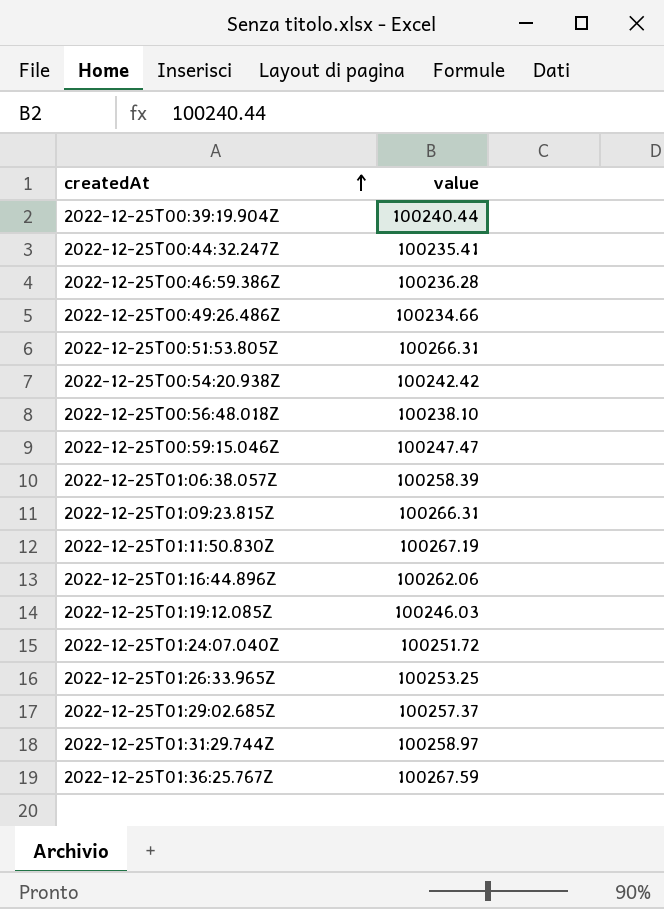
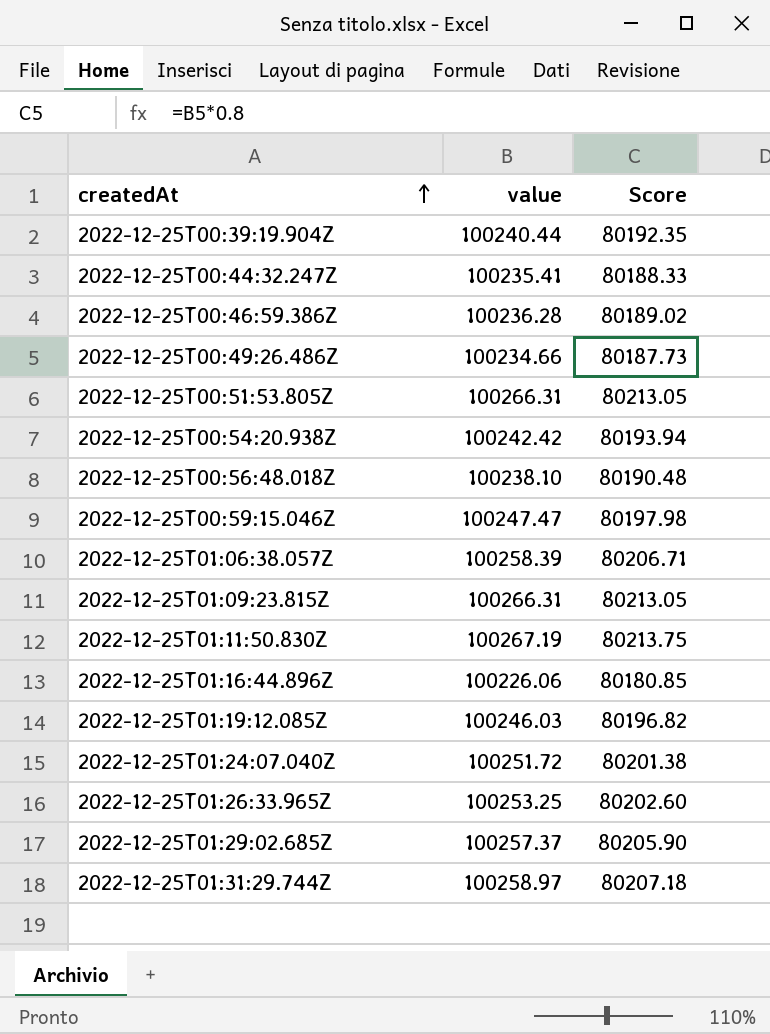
column Score | formula: none -> [value] * 0.8
row 2022-12-25T01:36:25.767Z: 100267.59 -> none
2022-12-25T01:16:44.896Z | value: 100262.06 -> 100226.06

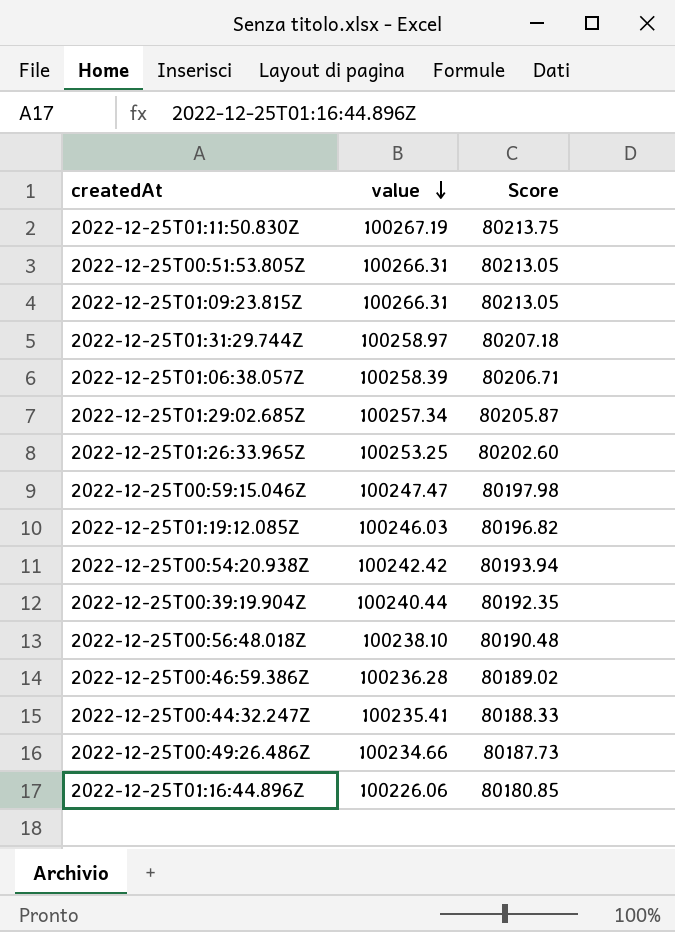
row order: createdAt ascending -> value descending
row 2022-12-25T01:24:07.040Z: 100251.72 | 80201.38 -> none
2022-12-25T01:29:02.685Z | value: 100257.37 -> 100257.34
2022-12-25T01:29:02.685Z | Score: 80205.90 -> 80205.87

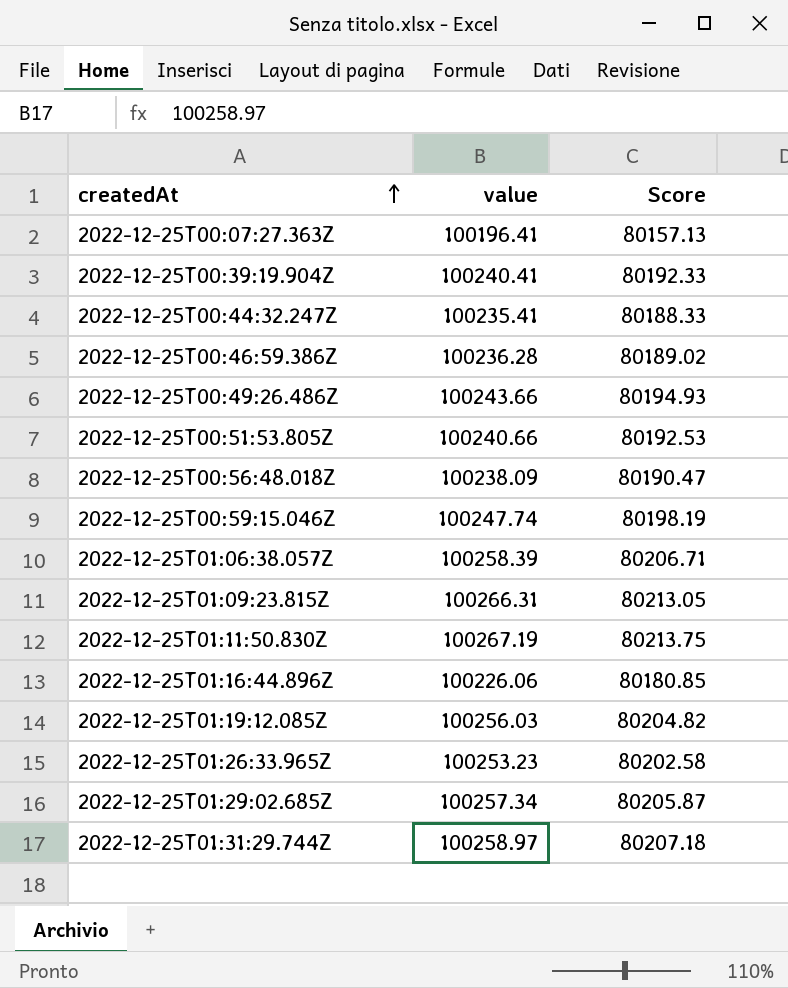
row order: value descending -> createdAt ascending
row 2022-12-25T00:54:20.938Z: 100242.42 | 80193.94 -> none
row 2022-12-25T00:07:27.363Z: none -> 100196.41 | 80157.13
2022-12-25T00:39:19.904Z | value: 100240.44 -> 100240.41
2022-12-25T00:39:19.904Z | Score: 80192.35 -> 80192.33
2022-12-25T00:49:26.486Z | value: 100234.66 -> 100243.66
2022-12-25T00:49:26.486Z | Score: 80187.73 -> 80194.93
2022-12-25T00:51:53.805Z | value: 100266.31 -> 100240.66
2022-12-25T00:51:53.805Z | Score: 80213.05 -> 80192.53
2022-12-25T00:56:48.018Z | value: 100238.10 -> 100238.09
2022-12-25T00:56:48.018Z | Score: 80190.48 -> 80190.47
2022-12-25T00:59:15.046Z | value: 100247.47 -> 100247.74
2022-12-25T00:59:15.046Z | Score: 80197.98 -> 80198.19
2022-12-25T01:19:12.085Z | value: 100246.03 -> 100256.03
2022-12-25T01:19:12.085Z | Score: 80196.82 -> 80204.82
2022-12-25T01:26:33.965Z | value: 100253.25 -> 100253.23
2022-12-25T01:26:33.965Z | Score: 80202.60 -> 80202.58

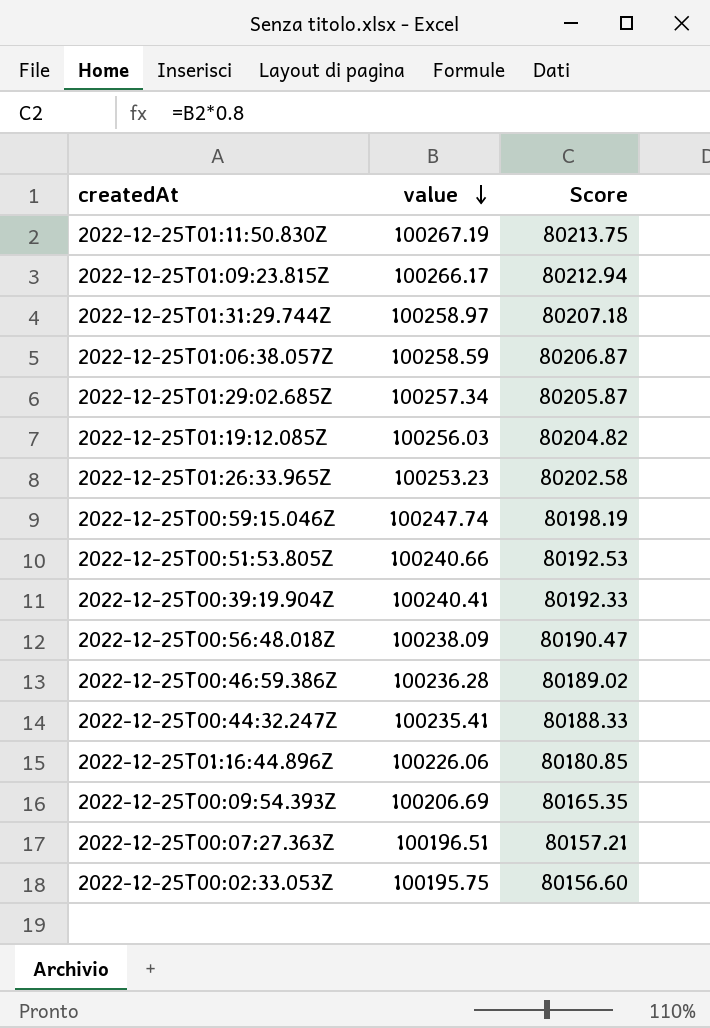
row order: createdAt ascending -> value descending
row 2022-12-25T00:49:26.486Z: 100243.66 | 80194.93 -> none
2022-12-25T01:09:23.815Z | value: 100266.31 -> 100266.17
2022-12-25T01:09:23.815Z | Score: 80213.05 -> 80212.94
2022-12-25T01:06:38.057Z | value: 100258.39 -> 100258.59
2022-12-25T01:06:38.057Z | Score: 80206.71 -> 80206.87
row 2022-12-25T00:09:54.393Z: none -> 100206.69 | 80165.35
2022-12-25T00:07:27.363Z | value: 100196.41 -> 100196.51
2022-12-25T00:07:27.363Z | Score: 80157.13 -> 80157.21
row 2022-12-25T00:02:33.053Z: none -> 100195.75 | 80156.60

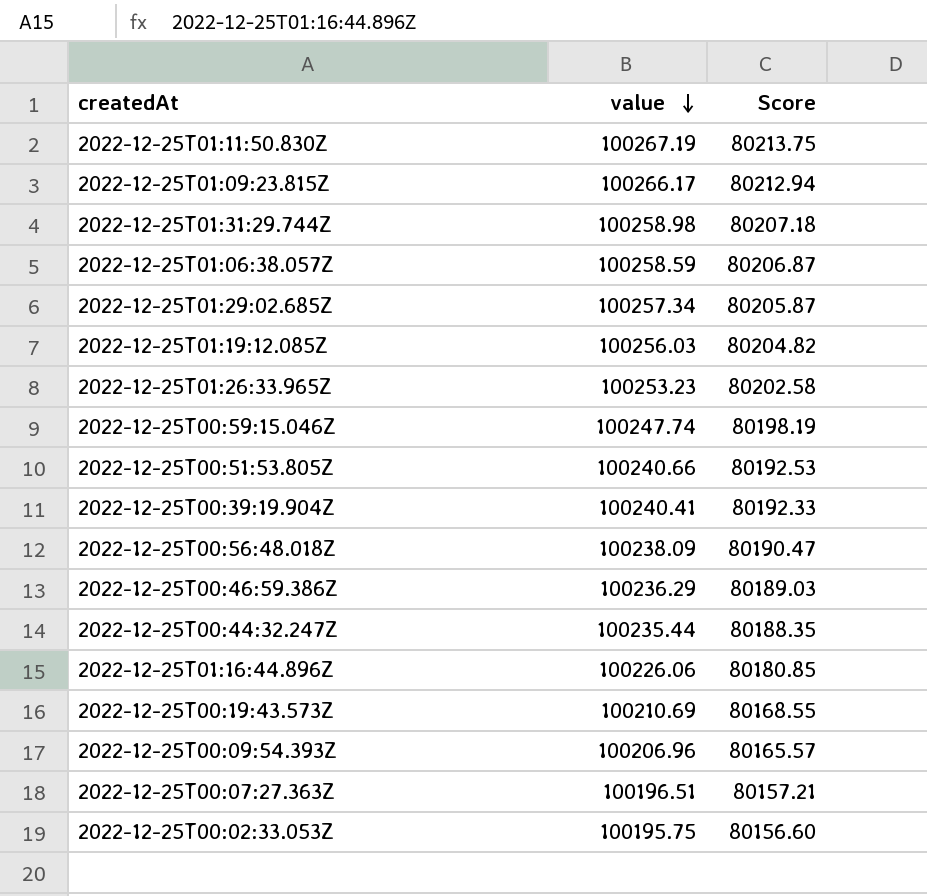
2022-12-25T01:31:29.744Z | value: 100258.97 -> 100258.98
2022-12-25T00:46:59.386Z | value: 100236.28 -> 100236.29
2022-12-25T00:46:59.386Z | Score: 80189.02 -> 80189.03
2022-12-25T00:44:32.247Z | value: 100235.41 -> 100235.44
2022-12-25T00:44:32.247Z | Score: 80188.33 -> 80188.35
row 2022-12-25T00:19:43.573Z: none -> 100210.69 | 80168.55
2022-12-25T00:09:54.393Z | value: 100206.69 -> 100206.96
2022-12-25T00:09:54.393Z | Score: 80165.35 -> 80165.57

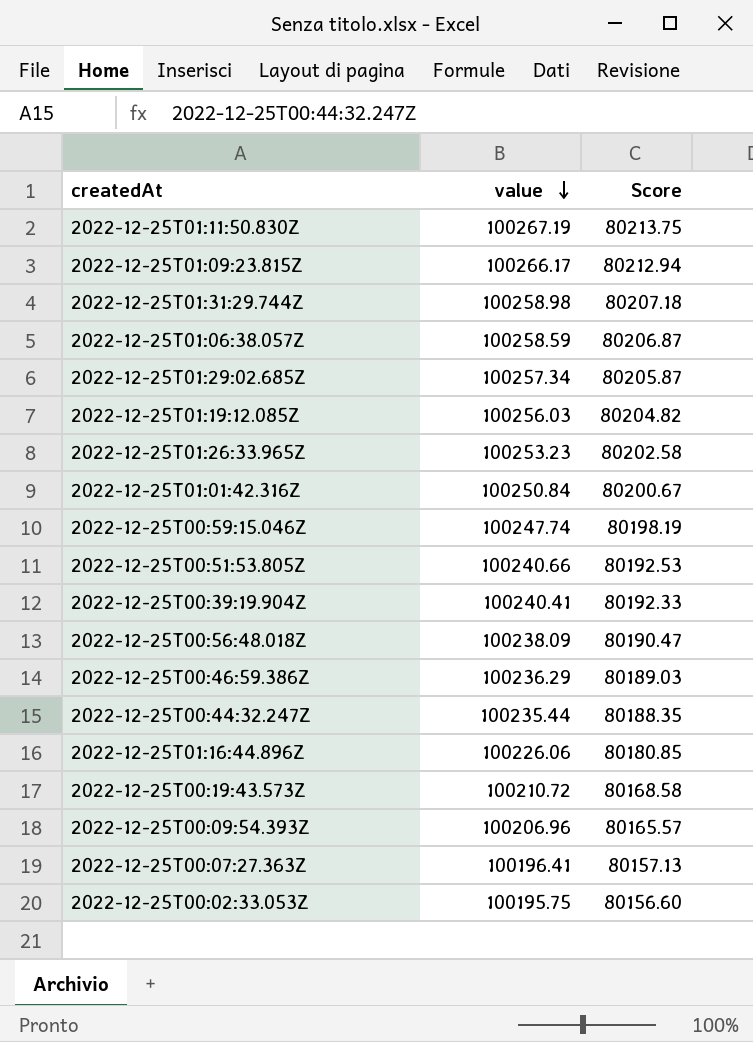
row 2022-12-25T01:01:42.316Z: none -> 100250.84 | 80200.67
2022-12-25T00:19:43.573Z | value: 100210.69 -> 100210.72
2022-12-25T00:19:43.573Z | Score: 80168.55 -> 80168.58
2022-12-25T00:07:27.363Z | value: 100196.51 -> 100196.41
2022-12-25T00:07:27.363Z | Score: 80157.21 -> 80157.13

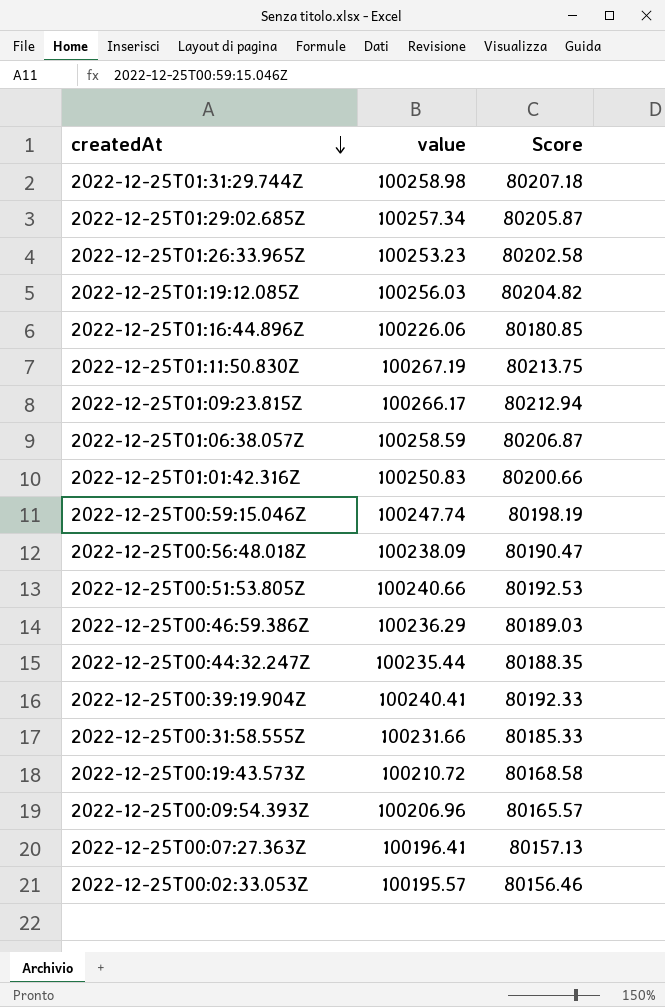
row order: value descending -> createdAt descending
2022-12-25T01:01:42.316Z | value: 100250.84 -> 100250.83
2022-12-25T01:01:42.316Z | Score: 80200.67 -> 80200.66
row 2022-12-25T00:31:58.555Z: none -> 100231.66 | 80185.33
2022-12-25T00:02:33.053Z | value: 100195.75 -> 100195.57
2022-12-25T00:02:33.053Z | Score: 80156.60 -> 80156.46

